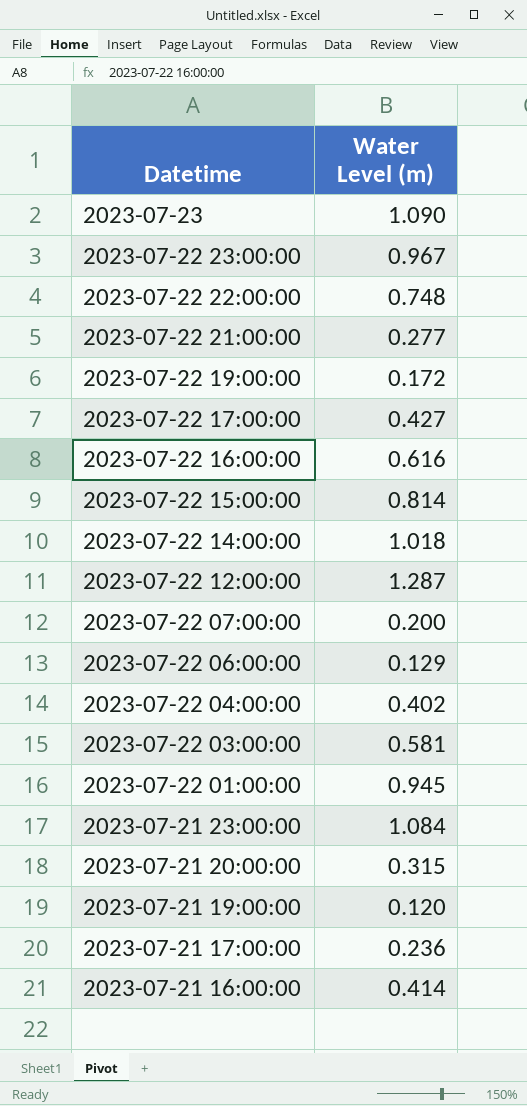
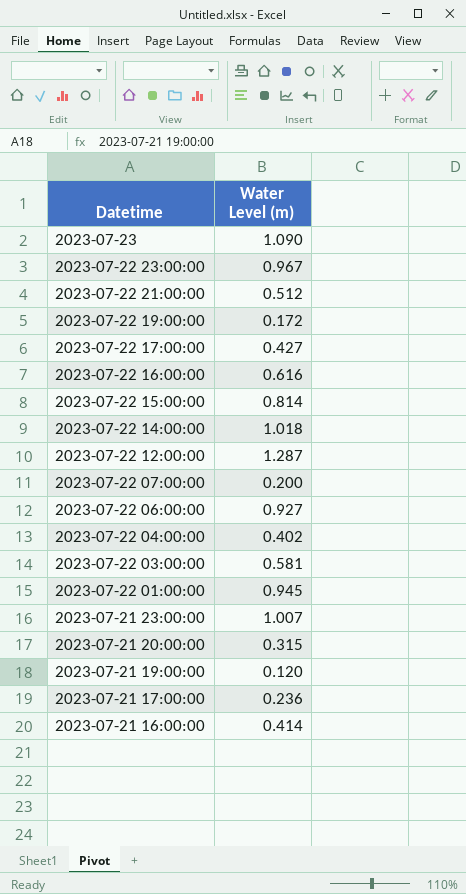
row 2023-07-22 22:00:00: 0.748 -> none
2023-07-22 21:00:00 | Water Level (m): 0.277 -> 0.512
2023-07-22 06:00:00 | Water Level (m): 0.129 -> 0.927
2023-07-21 23:00:00 | Water Level (m): 1.084 -> 1.007

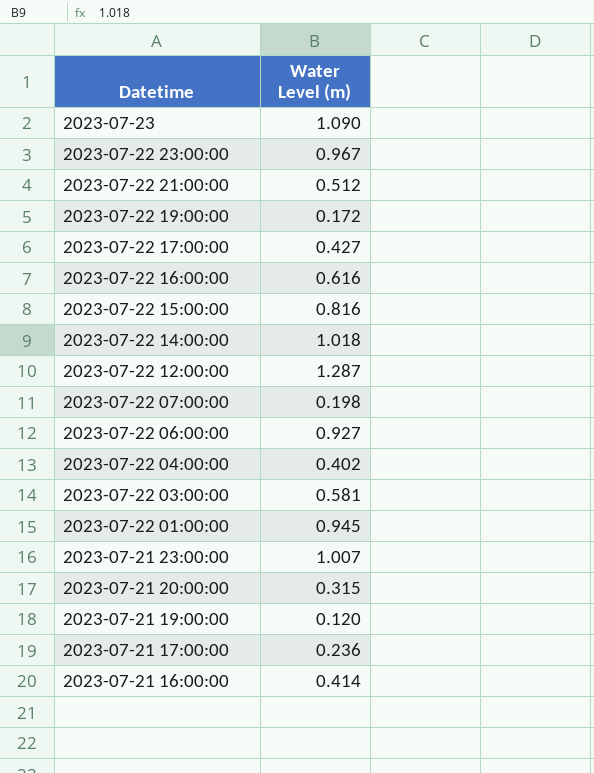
2023-07-22 15:00:00 | Water Level (m): 0.814 -> 0.816
2023-07-22 07:00:00 | Water Level (m): 0.200 -> 0.198

